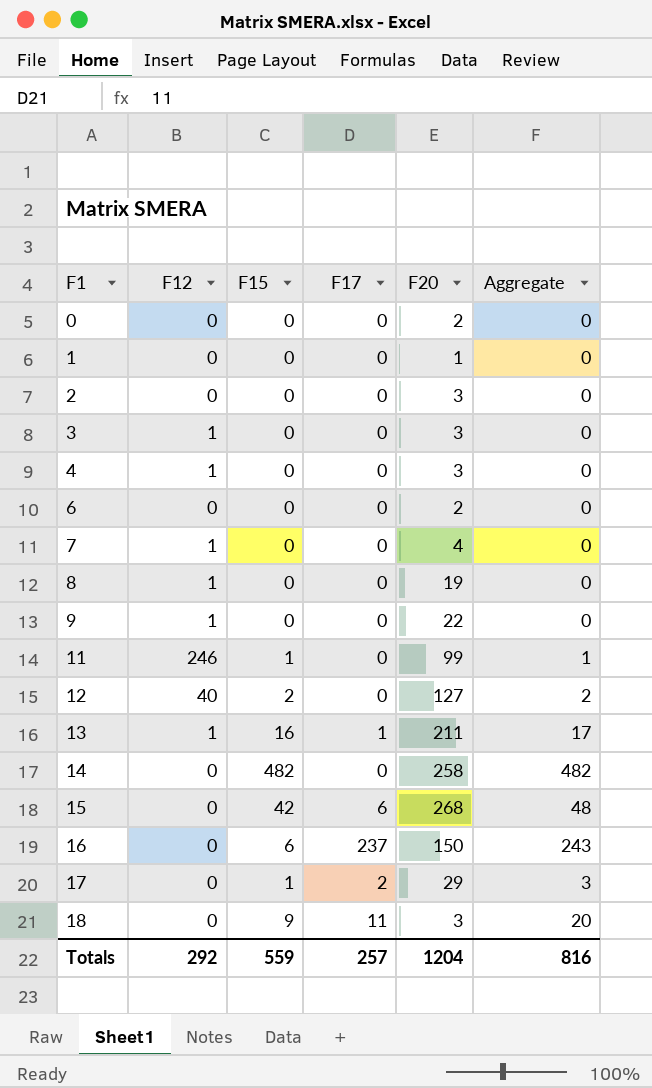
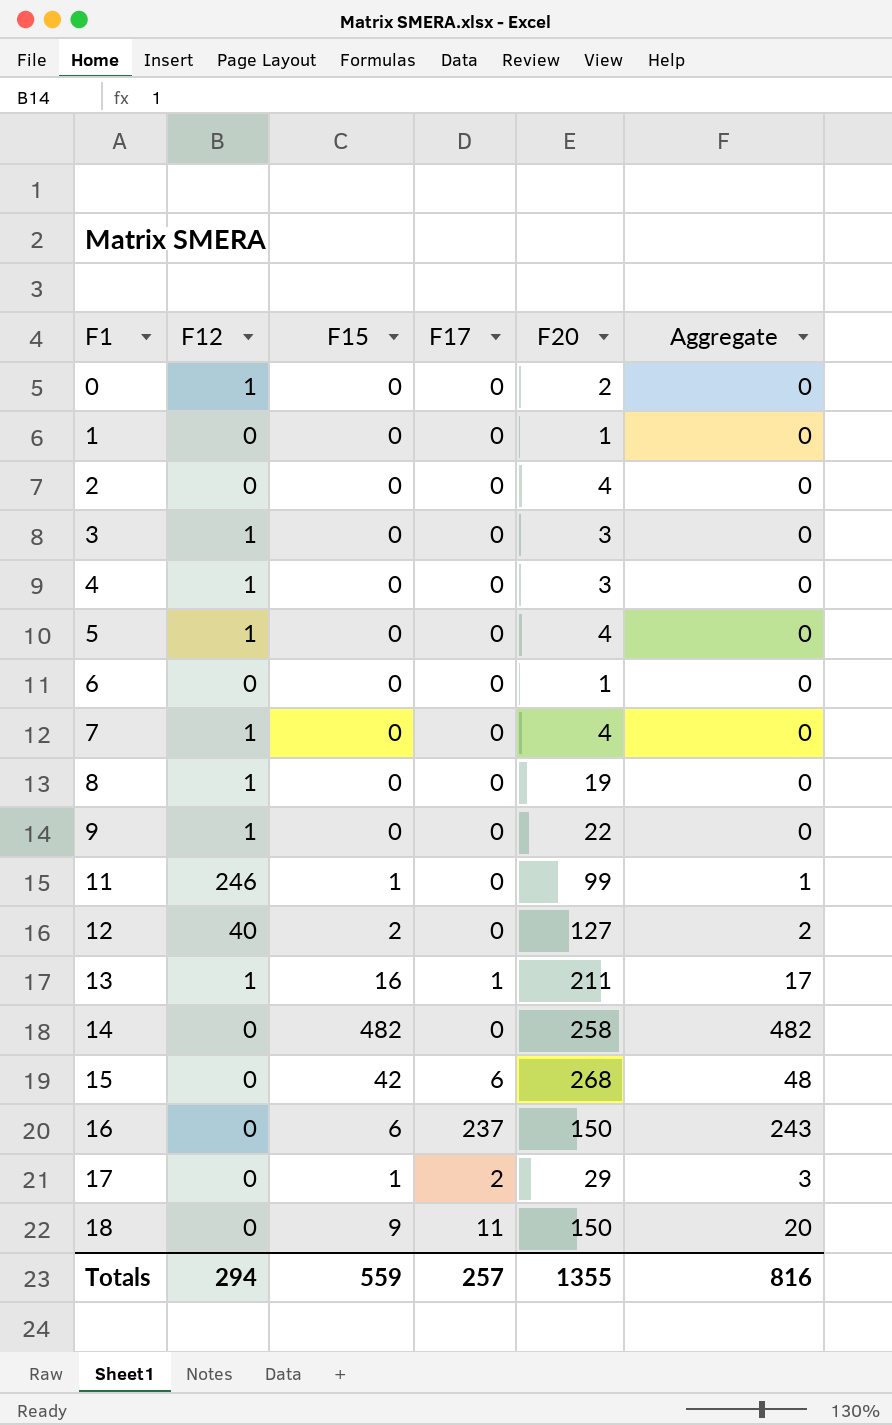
0 | F12: 0 -> 1
2 | F20: 3 -> 4
row 5: none -> 1 | 0 | 0 | 4 | 0
6 | F20: 2 -> 1
18 | F20: 3 -> 150
Totals | F12: 292 -> 294
Totals | F20: 1204 -> 1355

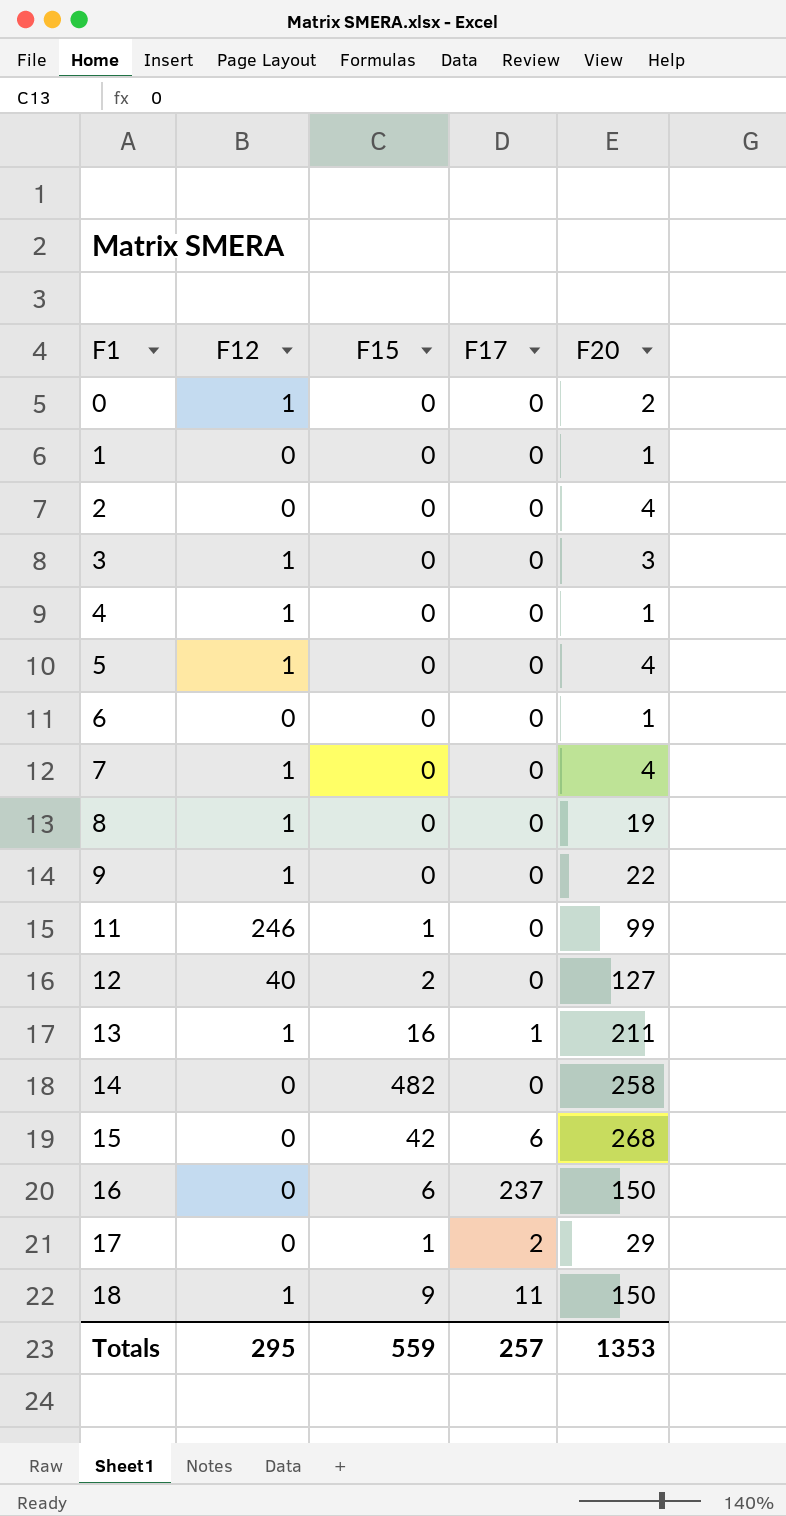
column Aggregate | formula: [F15] + [F17] -> none
4 | F20: 3 -> 1
18 | F12: 0 -> 1
Totals | F12: 294 -> 295
Totals | F20: 1355 -> 1353

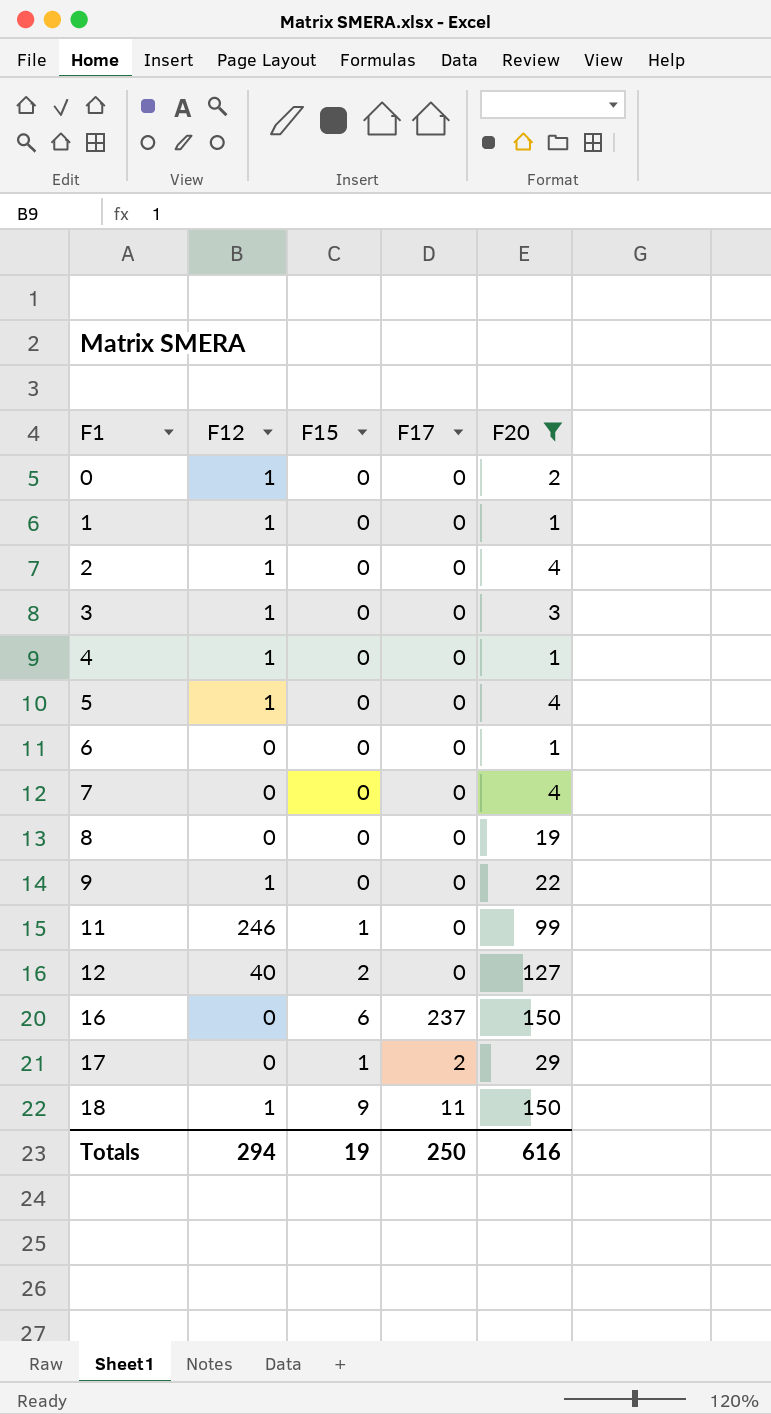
filter: none -> F20 <= 150
1 | F12: 0 -> 1
2 | F12: 0 -> 1
7 | F12: 1 -> 0
8 | F12: 1 -> 0
Totals | F12: 295 -> 294
Totals | F15: 559 -> 19
Totals | F17: 257 -> 250
Totals | F20: 1353 -> 616

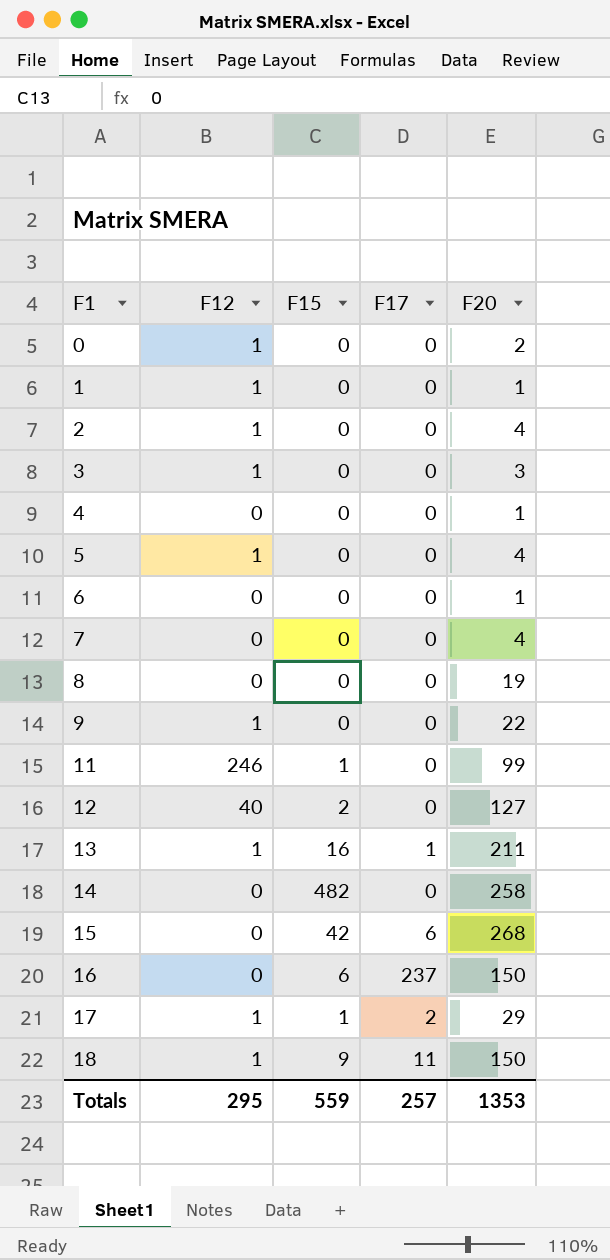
filter: F20 <= 150 -> none
4 | F12: 1 -> 0
17 | F12: 0 -> 1
Totals | F12: 294 -> 295
Totals | F15: 19 -> 559
Totals | F17: 250 -> 257
Totals | F20: 616 -> 1353

